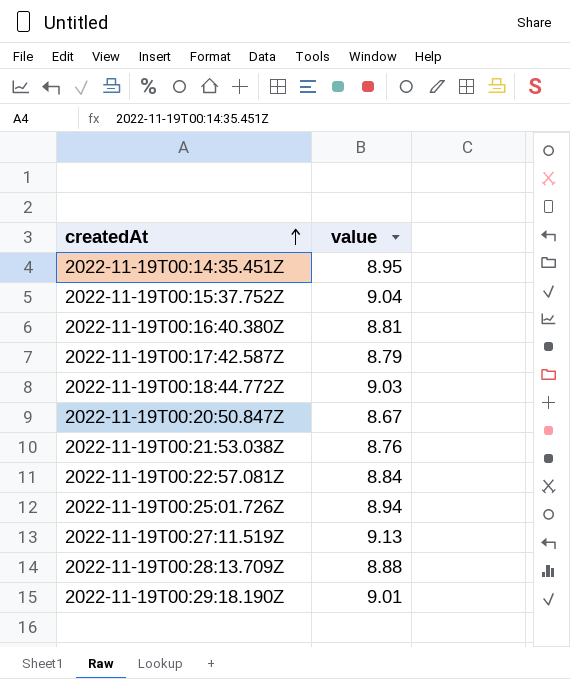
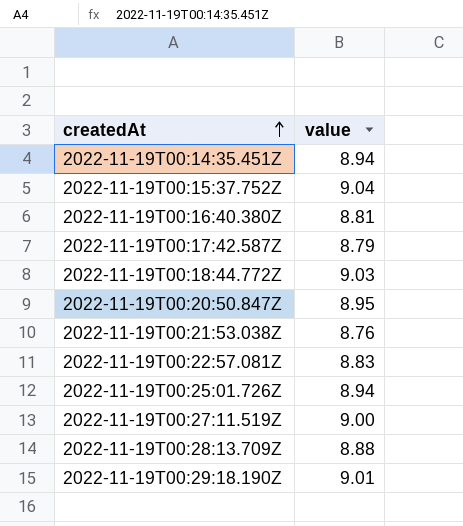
2022-11-19T00:14:35.451Z | value: 8.95 -> 8.94
2022-11-19T00:20:50.847Z | value: 8.67 -> 8.95
2022-11-19T00:22:57.081Z | value: 8.84 -> 8.83
2022-11-19T00:27:11.519Z | value: 9.13 -> 9.00

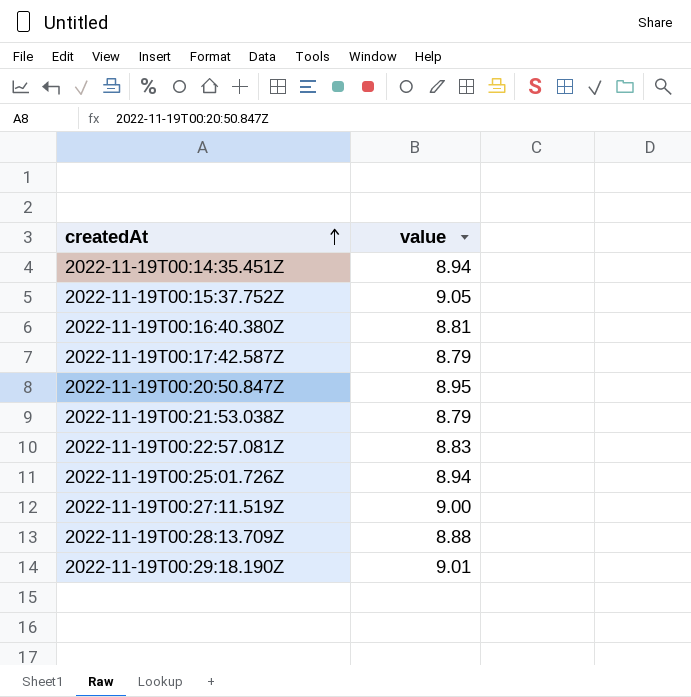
row 2022-11-19T00:18:44.772Z: 9.03 -> none
2022-11-19T00:15:37.752Z | value: 9.04 -> 9.05
2022-11-19T00:21:53.038Z | value: 8.76 -> 8.79

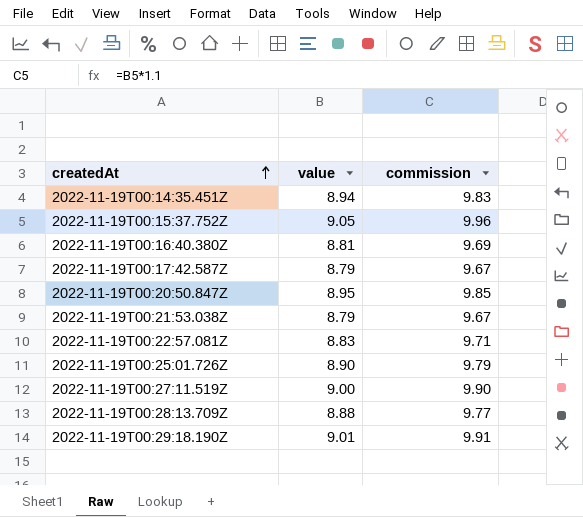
column commission | formula: none -> [value] * 1.1
2022-11-19T00:25:01.726Z | value: 8.94 -> 8.90

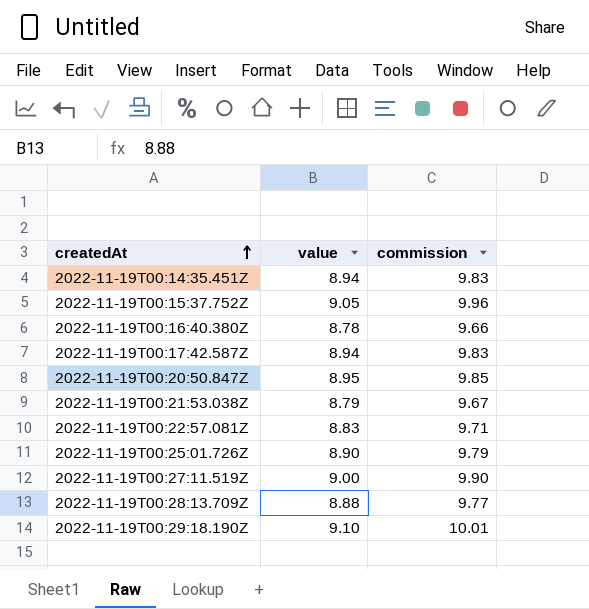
2022-11-19T00:16:40.380Z | value: 8.81 -> 8.78
2022-11-19T00:16:40.380Z | commission: 9.69 -> 9.66
2022-11-19T00:17:42.587Z | value: 8.79 -> 8.94
2022-11-19T00:17:42.587Z | commission: 9.67 -> 9.83
2022-11-19T00:29:18.190Z | value: 9.01 -> 9.10
2022-11-19T00:29:18.190Z | commission: 9.91 -> 10.01

